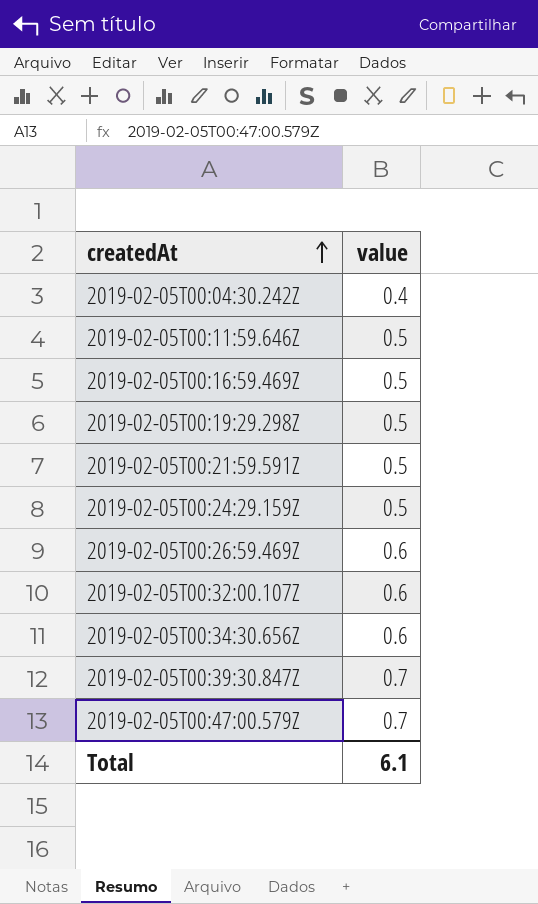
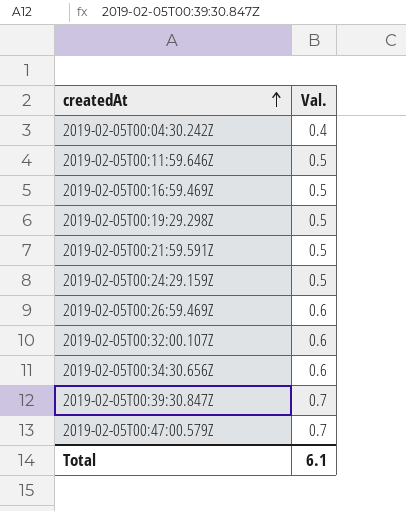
column name: value -> Val.

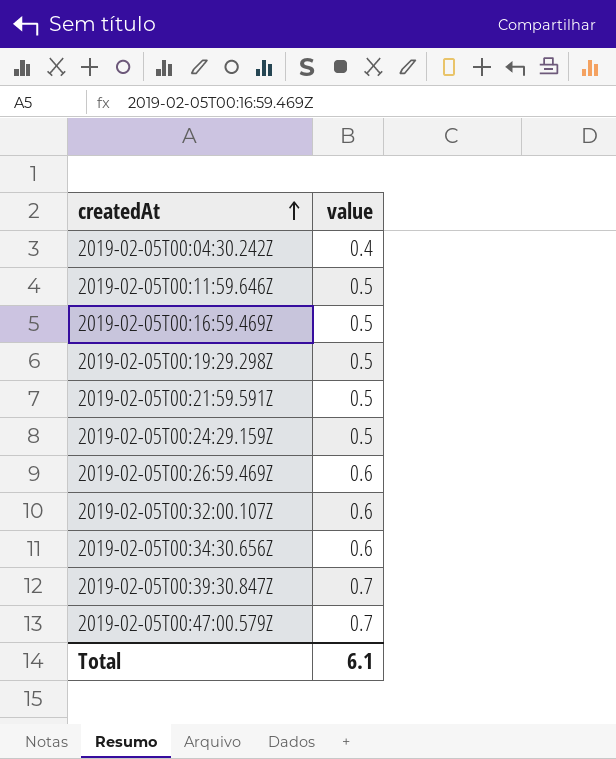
column name: Val. -> value

